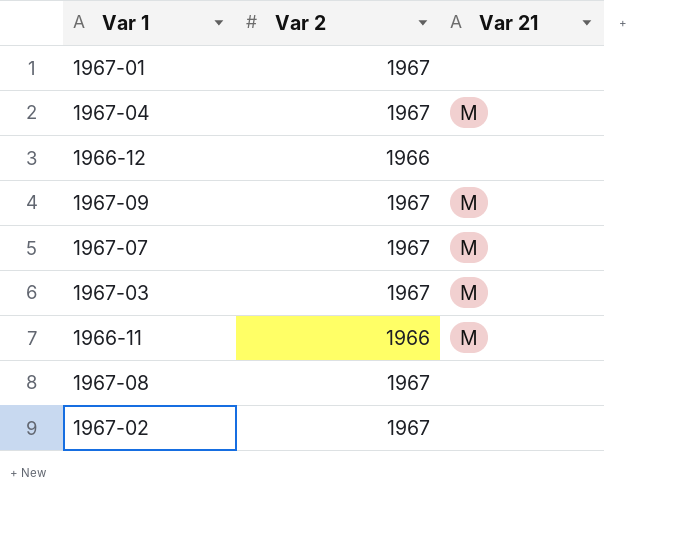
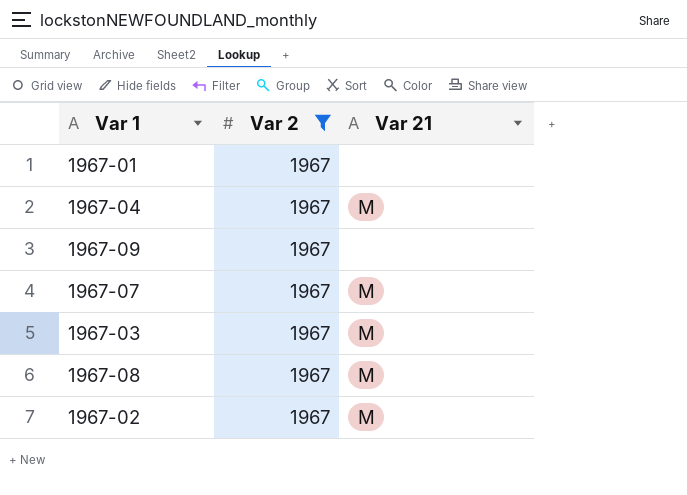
filter: none -> Var 2 = 1967
1967-09 | Var 21: M -> none
1967-08 | Var 21: none -> M
1967-02 | Var 21: none -> M

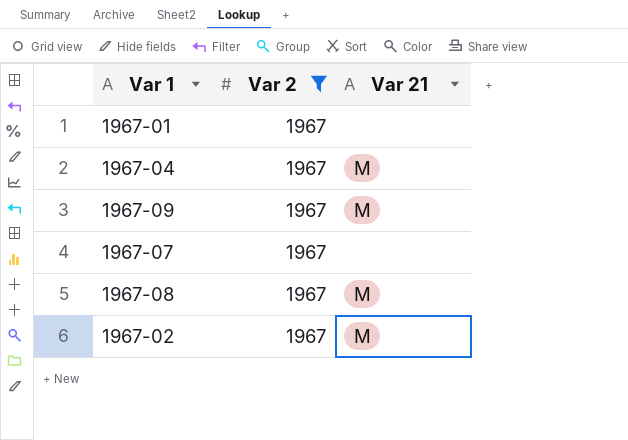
row 1967-03: 1967 | M -> none
1967-09 | Var 21: none -> M
1967-07 | Var 21: M -> none

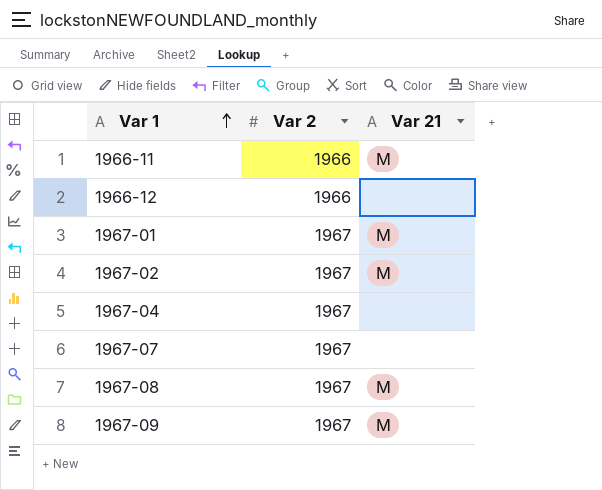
filter: Var 2 = 1967 -> none
row order: none -> Var 1 ascending
1967-01 | Var 21: none -> M
1967-04 | Var 21: M -> none

